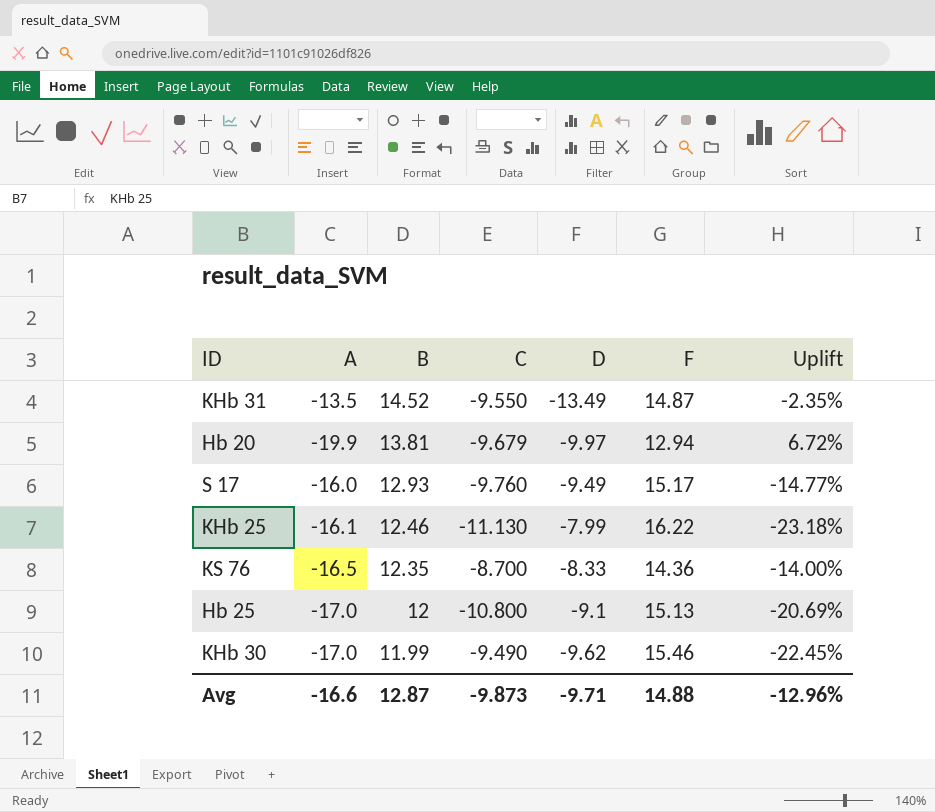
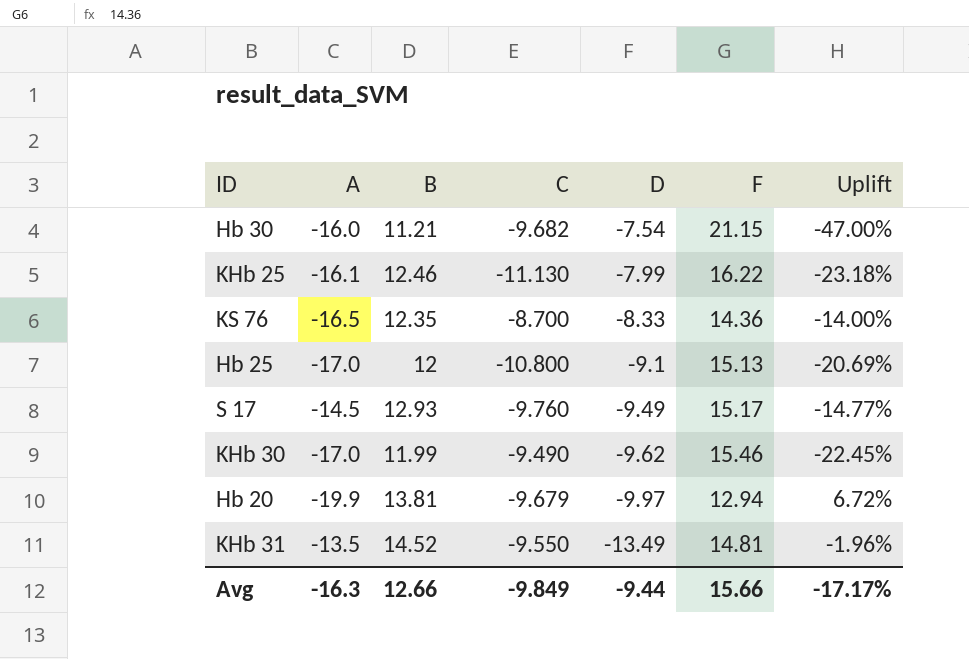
row order: B descending -> D descending
row Hb 30: none -> -16.0 | 11.21 | -9.682 | -7.54 | 21.15 | -47.00%
S 17 | A: -16.0 -> -14.5
KHb 31 | F: 14.87 -> 14.81
KHb 31 | Uplift: -2.35% -> -1.96%
Avg | A: -16.6 -> -16.3
Avg | B: 12.87 -> 12.66
Avg | C: -9.873 -> -9.849
Avg | D: -9.71 -> -9.44
Avg | F: 14.88 -> 15.66
Avg | Uplift: -12.96% -> -17.17%

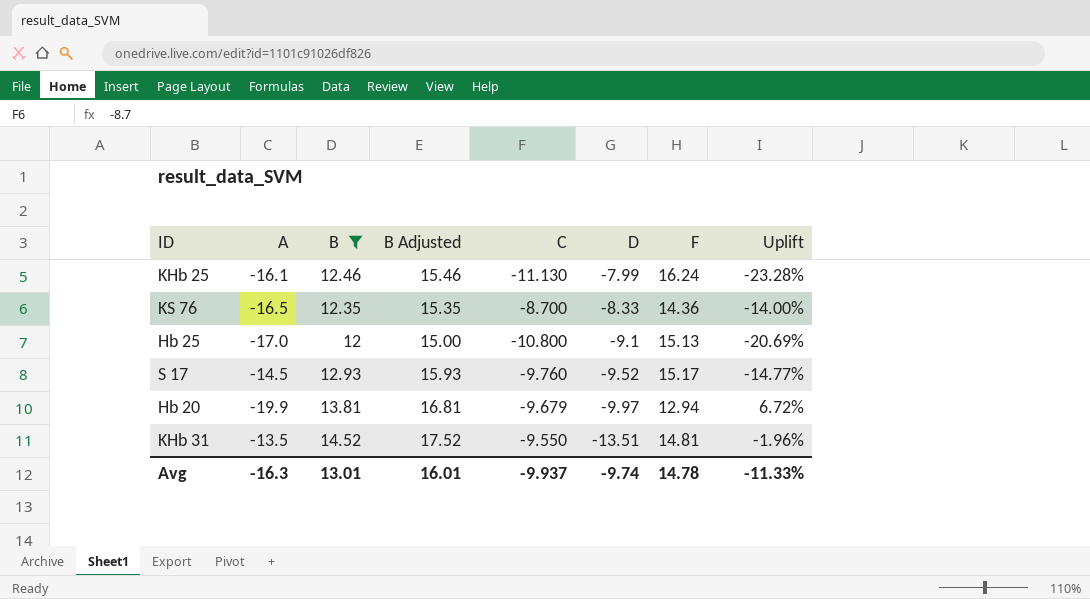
filter: none -> B >= 12
column B Adjusted | formula: none -> [B] + 3
KHb 25 | F: 16.22 -> 16.24
KHb 25 | Uplift: -23.18% -> -23.28%
S 17 | D: -9.49 -> -9.52
KHb 31 | D: -13.49 -> -13.51
Avg | B: 12.66 -> 13.01
Avg | C: -9.849 -> -9.937
Avg | D: -9.44 -> -9.74
Avg | F: 15.66 -> 14.78
Avg | Uplift: -17.17% -> -11.33%

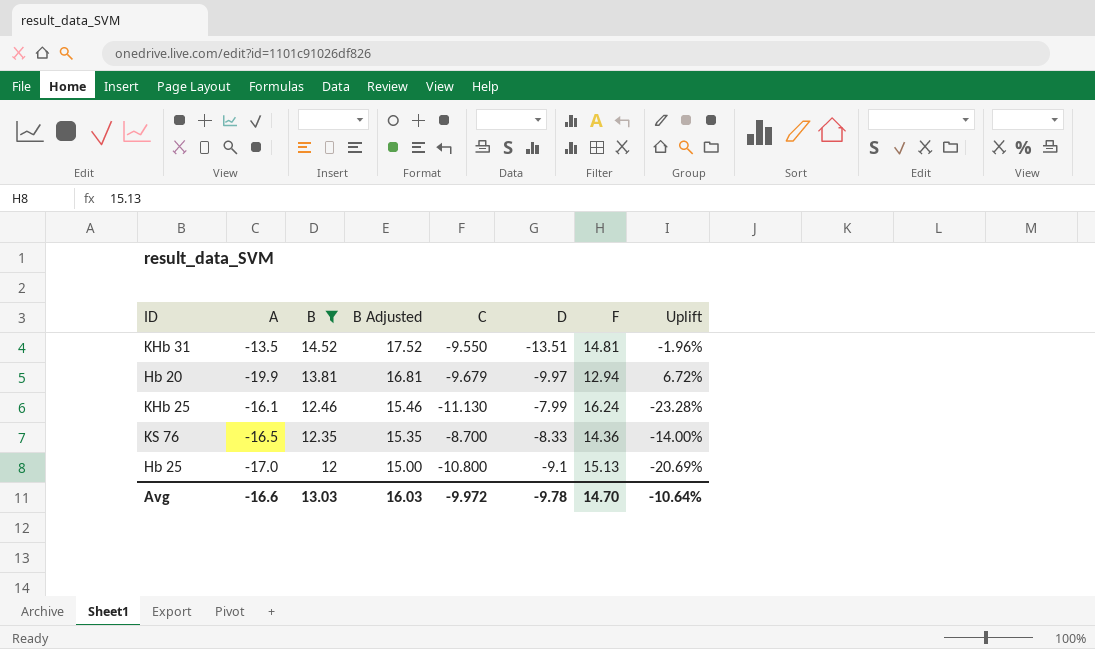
row order: D descending -> B descending
row S 17: -14.5 | 12.93 | 15.93 | -9.760 | -9.52 | 15.17 | -14.77% -> none
Avg | A: -16.3 -> -16.6
Avg | B: 13.01 -> 13.03
Avg | B Adjusted: 16.01 -> 16.03
Avg | C: -9.937 -> -9.972
Avg | D: -9.74 -> -9.78
Avg | F: 14.78 -> 14.70
Avg | Uplift: -11.33% -> -10.64%

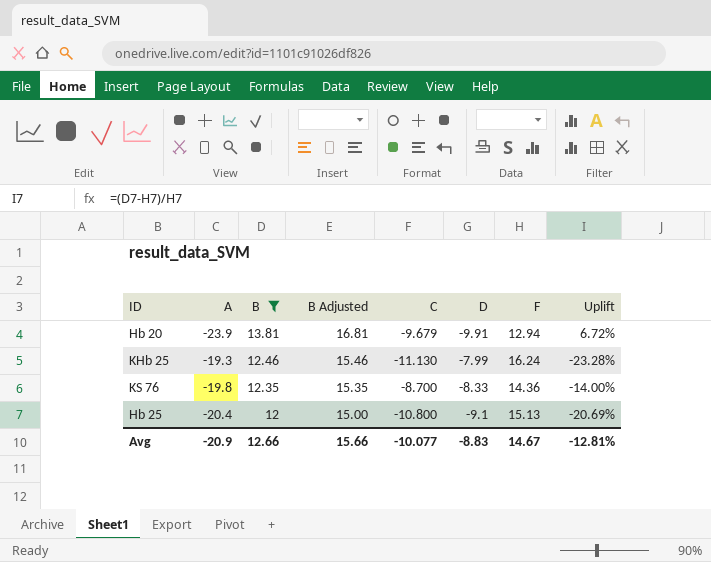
row KHb 31: -13.5 | 14.52 | 17.52 | -9.550 | -13.51 | 14.81 | -1.96% -> none
Hb 20 | A: -19.9 -> -23.9
Hb 20 | D: -9.97 -> -9.91
KHb 25 | A: -16.1 -> -19.3
KS 76 | A: -16.5 -> -19.8
Hb 25 | A: -17.0 -> -20.4
Avg | A: -16.6 -> -20.9
Avg | B: 13.03 -> 12.66
Avg | B Adjusted: 16.03 -> 15.66
Avg | C: -9.972 -> -10.077
Avg | D: -9.78 -> -8.83
Avg | F: 14.70 -> 14.67
Avg | Uplift: -10.64% -> -12.81%

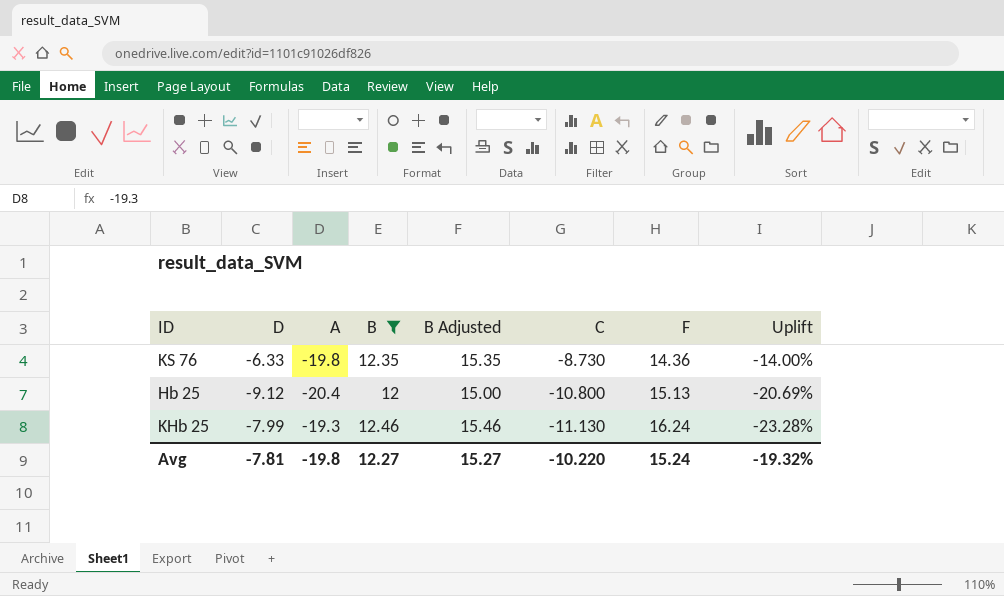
row order: B descending -> C descending
column D | position: 6 -> 2
row Hb 20: -23.9 | 13.81 | 16.81 | -9.679 | -9.91 | 12.94 | 6.72% -> none
KS 76 | D: -8.33 -> -6.33
KS 76 | C: -8.700 -> -8.730
Hb 25 | D: -9.1 -> -9.12
Avg | D: -8.83 -> -7.81
Avg | A: -20.9 -> -19.8
Avg | B: 12.66 -> 12.27
Avg | B Adjusted: 15.66 -> 15.27
Avg | C: -10.077 -> -10.220
Avg | F: 14.67 -> 15.24
Avg | Uplift: -12.81% -> -19.32%

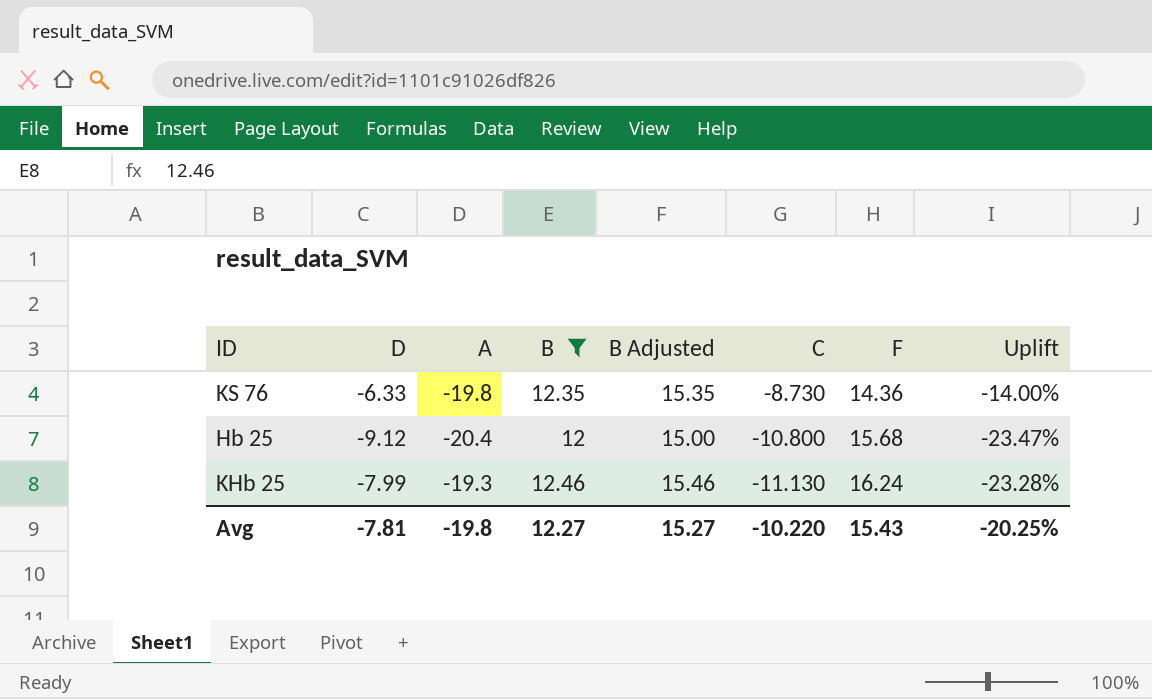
Hb 25 | F: 15.13 -> 15.68
Hb 25 | Uplift: -20.69% -> -23.47%
Avg | F: 15.24 -> 15.43
Avg | Uplift: -19.32% -> -20.25%

